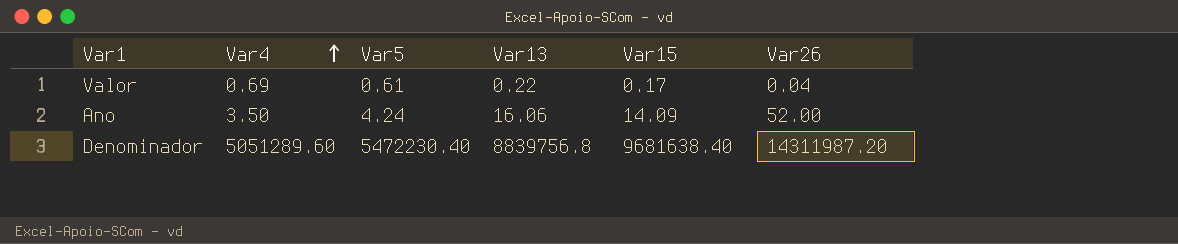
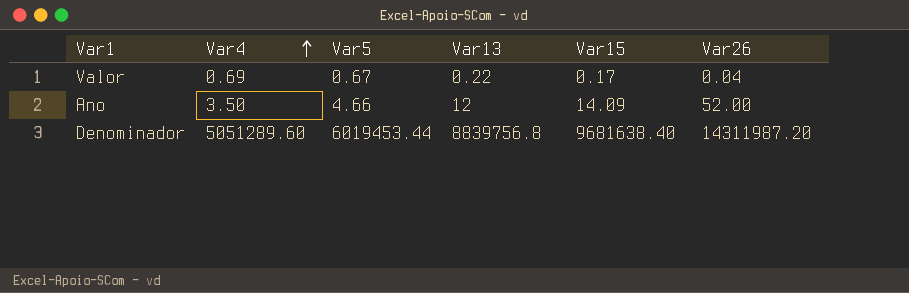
Valor | Var5: 0.61 -> 0.67
Ano | Var5: 4.24 -> 4.66
Ano | Var13: 16.06 -> 12
Denominador | Var5: 5472230.40 -> 6019453.44

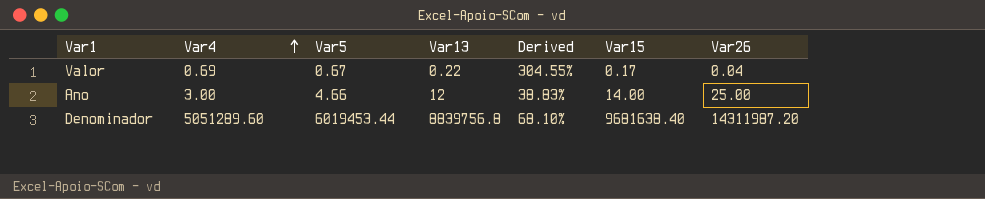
column Derived | formula: none -> [Var5] / [Var13]
Ano | Var4: 3.50 -> 3.00
Ano | Var15: 14.09 -> 14.00
Ano | Var26: 52.00 -> 25.00

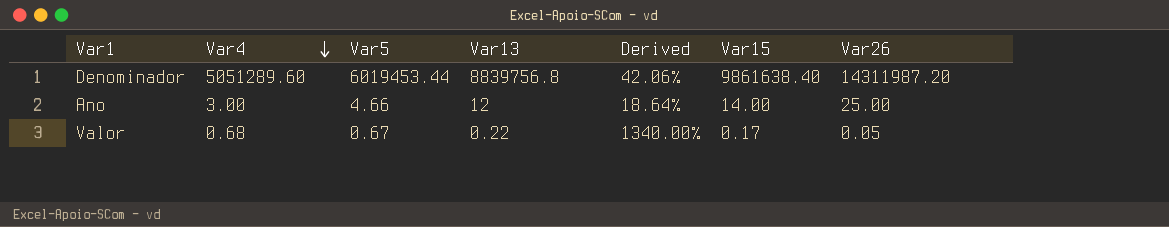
row order: Var4 ascending -> Var4 descending
column Derived | formula: [Var5] / [Var13] -> [Var5] / [Var26]
Denominador | Var15: 9681638.40 -> 9861638.40
Valor | Var4: 0.69 -> 0.68
Valor | Var26: 0.04 -> 0.05

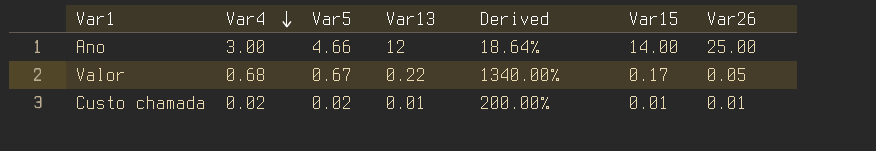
row Denominador: 5051289.60 | 6019453.44 | 8839756.8 | 42.06% | 9861638.40 | 14311987.20 -> none
row Custo chamada: none -> 0.02 | 0.02 | 0.01 | 200.00% | 0.01 | 0.01

